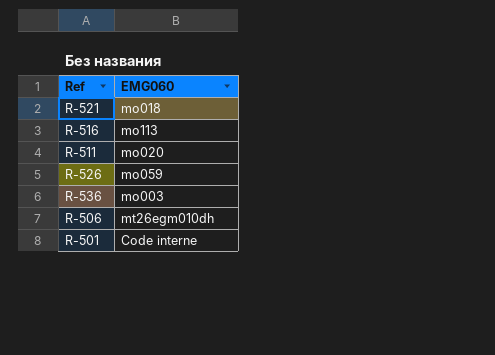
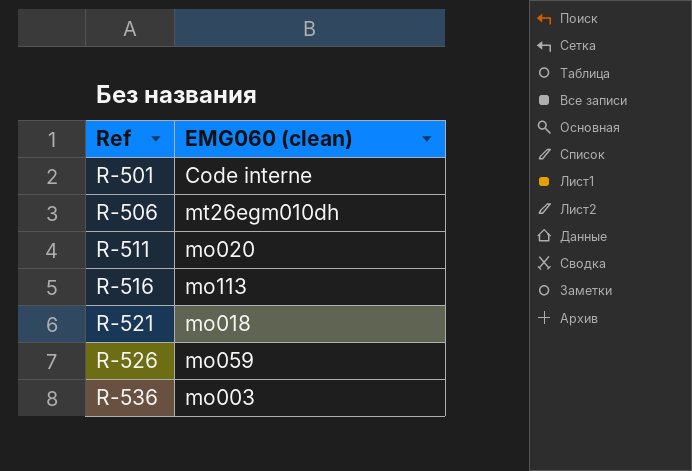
row order: none -> Ref ascending
column name: EMG060 -> EMG060 (clean)

